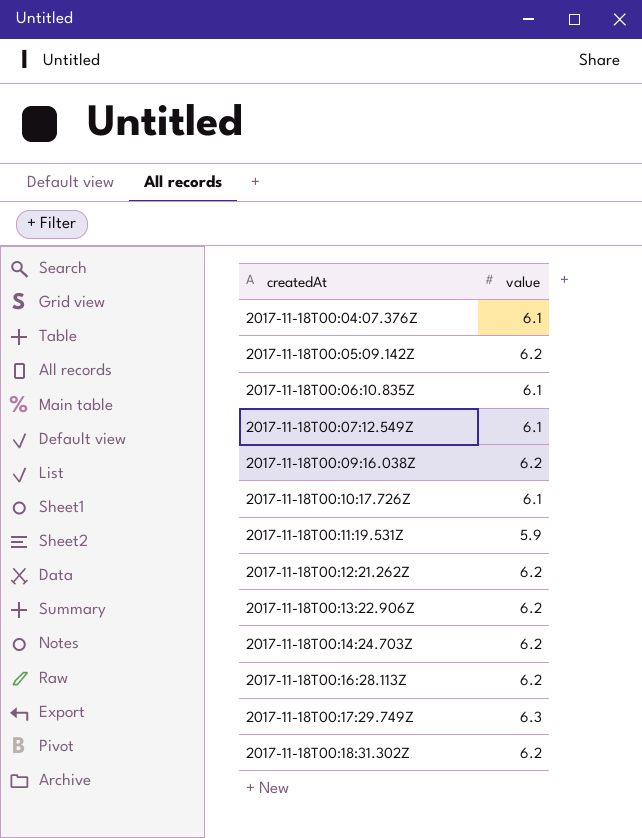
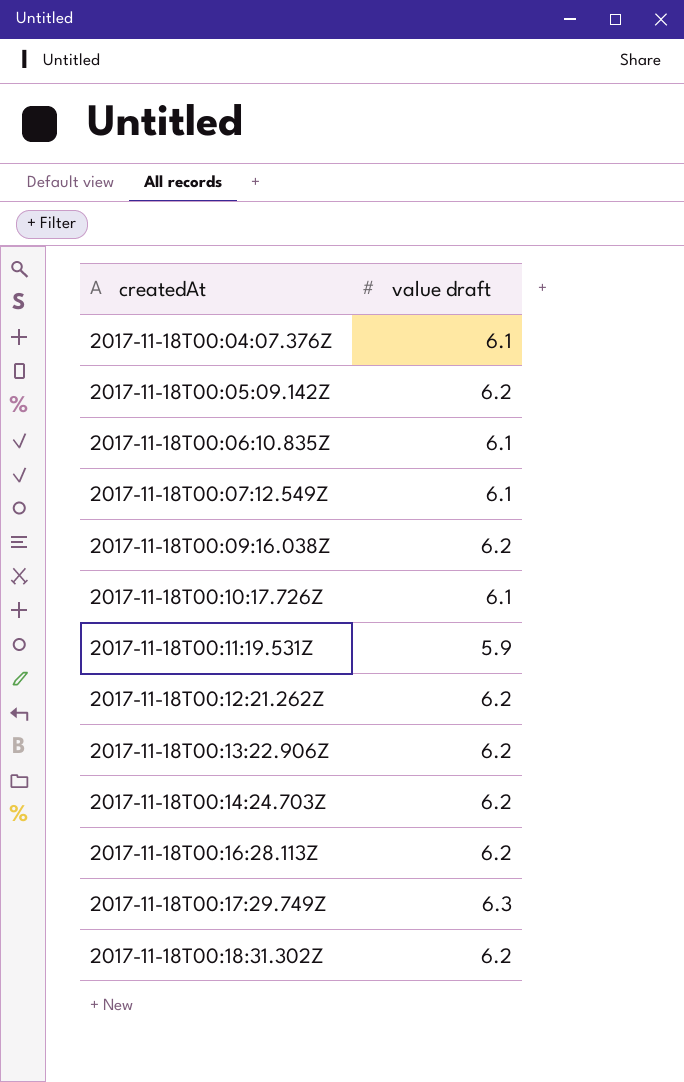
column name: value -> value draft

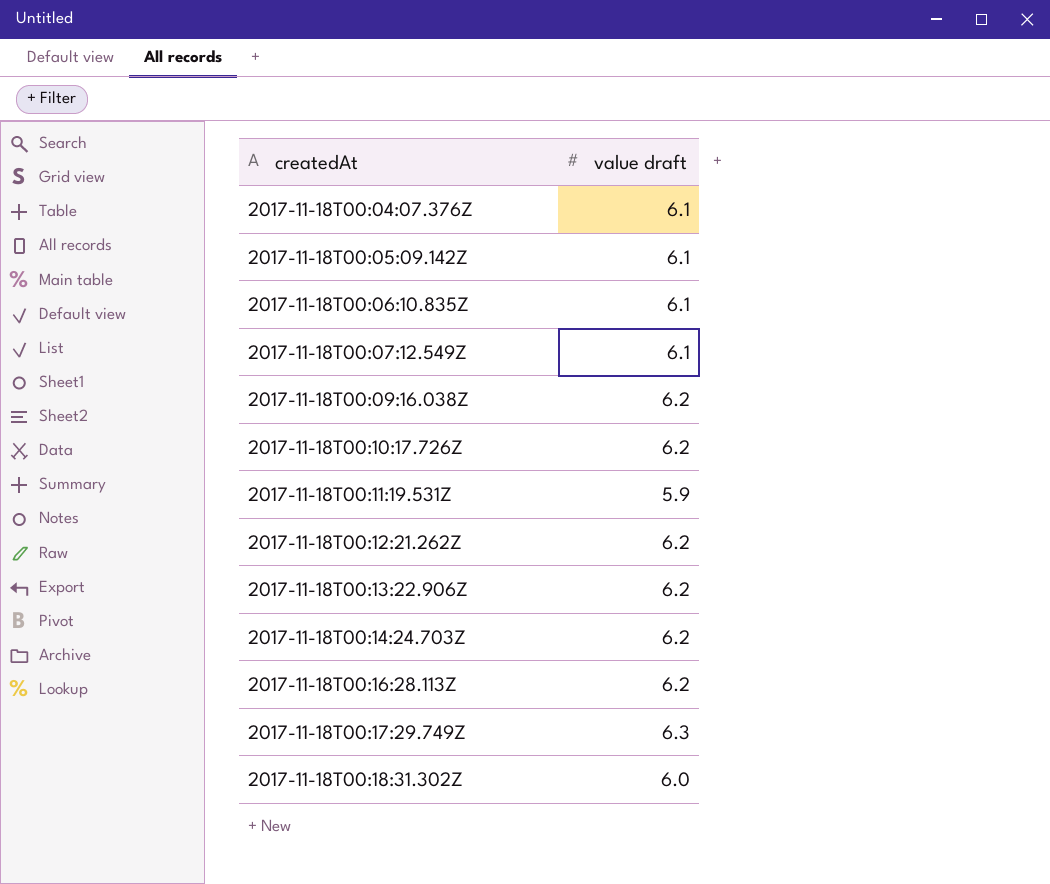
2017-11-18T00:05:09.142Z | value draft: 6.2 -> 6.1
2017-11-18T00:10:17.726Z | value draft: 6.1 -> 6.2
2017-11-18T00:18:31.302Z | value draft: 6.2 -> 6.0

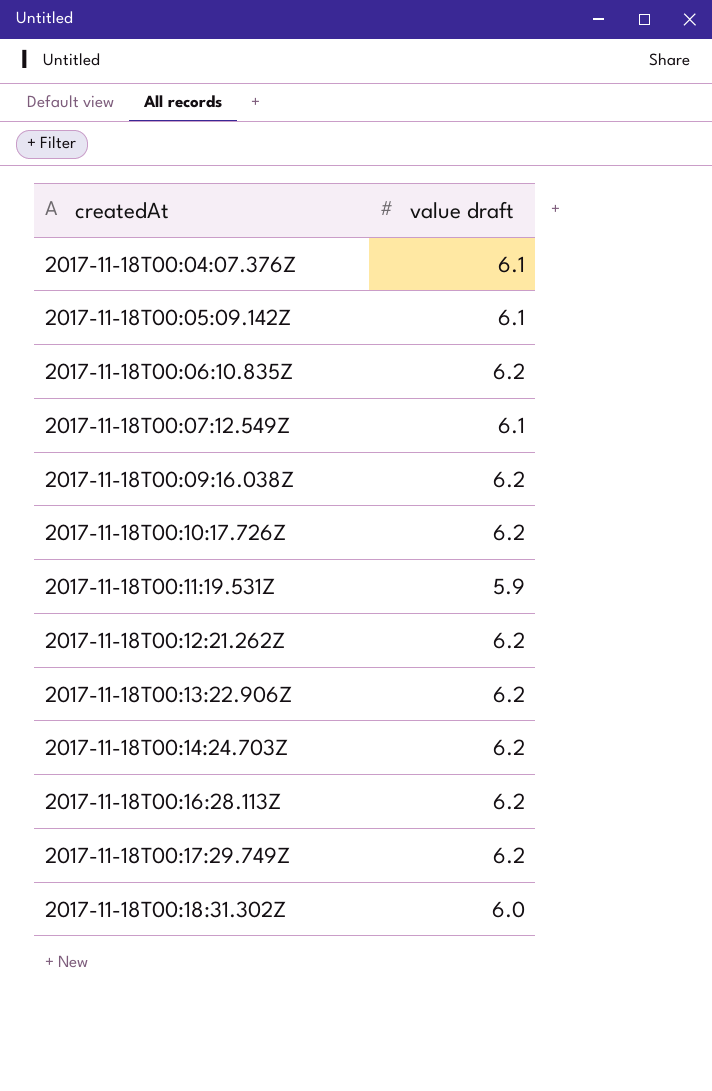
2017-11-18T00:06:10.835Z | value draft: 6.1 -> 6.2
2017-11-18T00:17:29.749Z | value draft: 6.3 -> 6.2

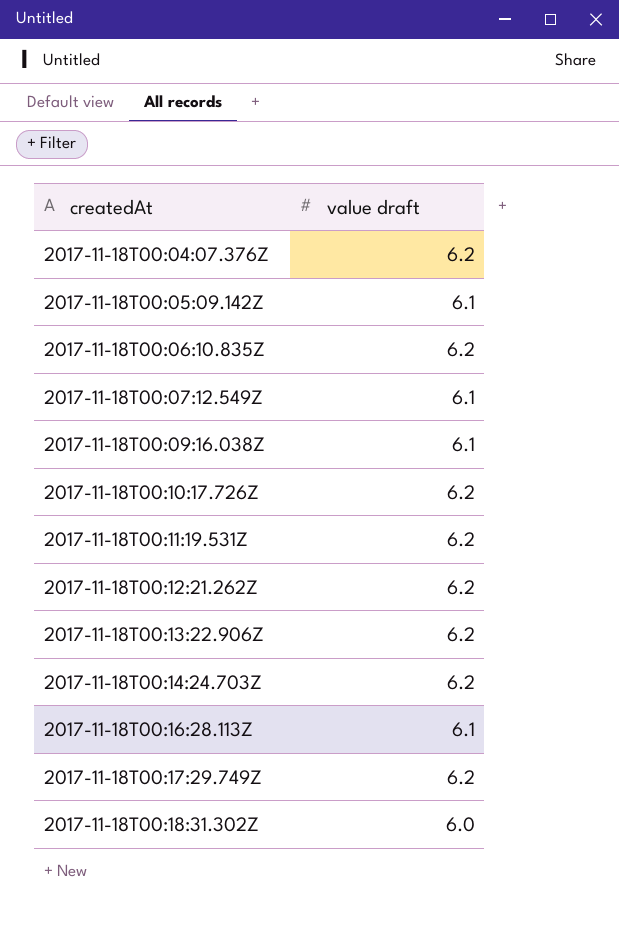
2017-11-18T00:04:07.376Z | value draft: 6.1 -> 6.2
2017-11-18T00:09:16.038Z | value draft: 6.2 -> 6.1
2017-11-18T00:11:19.531Z | value draft: 5.9 -> 6.2
2017-11-18T00:16:28.113Z | value draft: 6.2 -> 6.1

